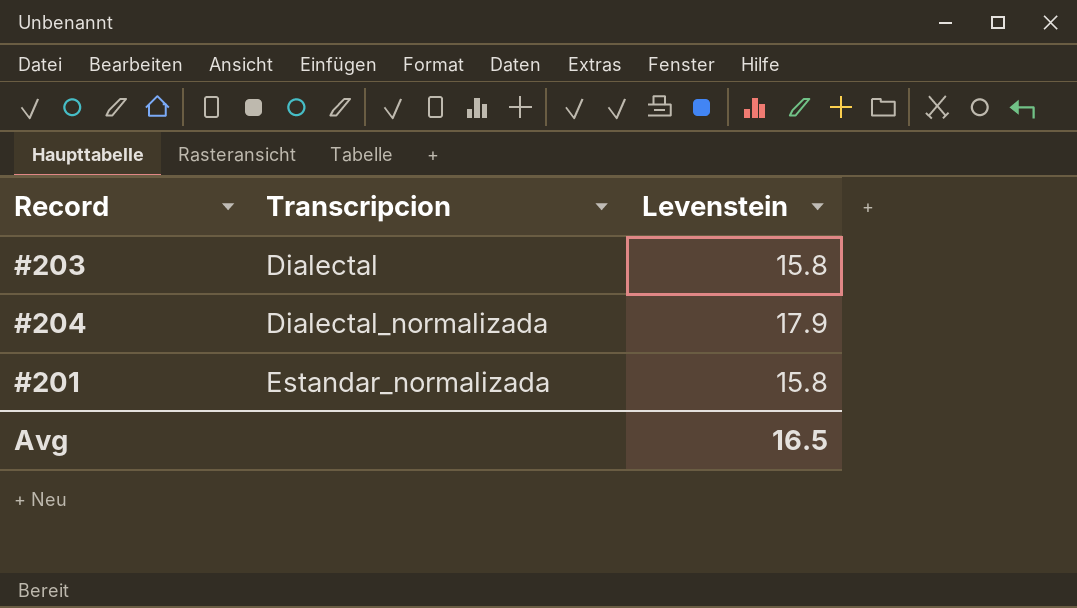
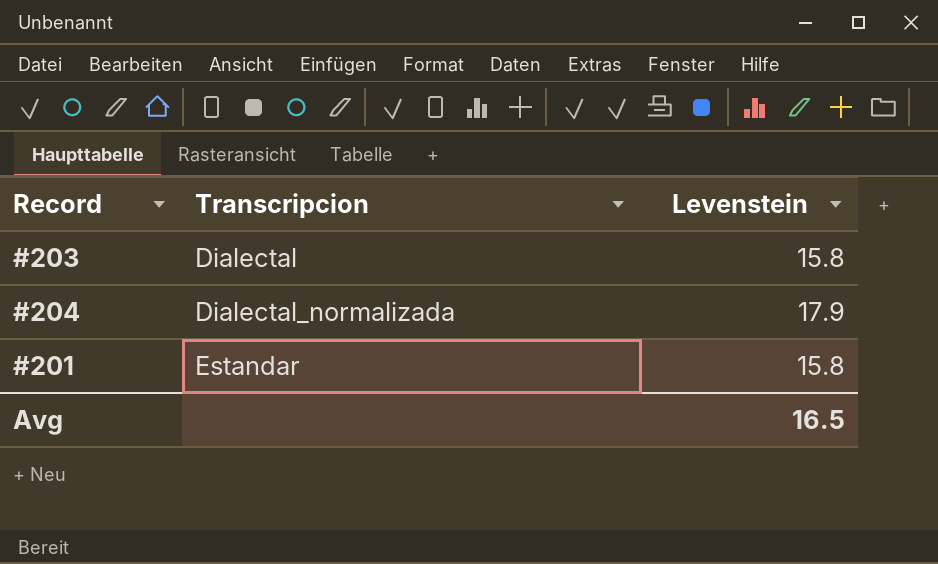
#201 | Transcripcion: Estandar_normalizada -> Estandar

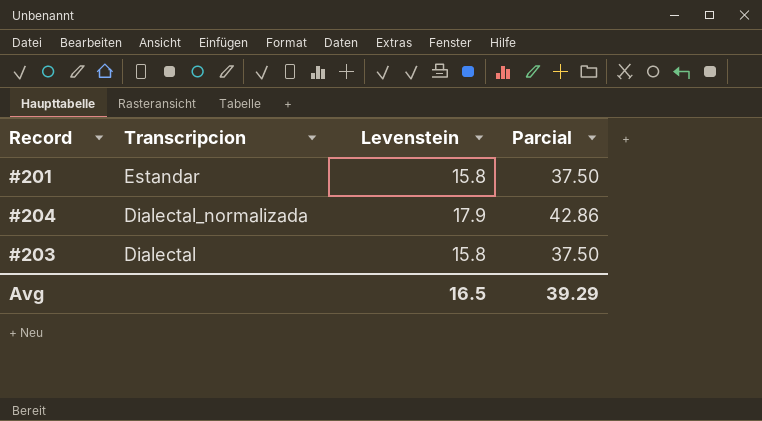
row order: Transcripcion ascending -> Transcripcion descending
column Parcial | position: none -> 4

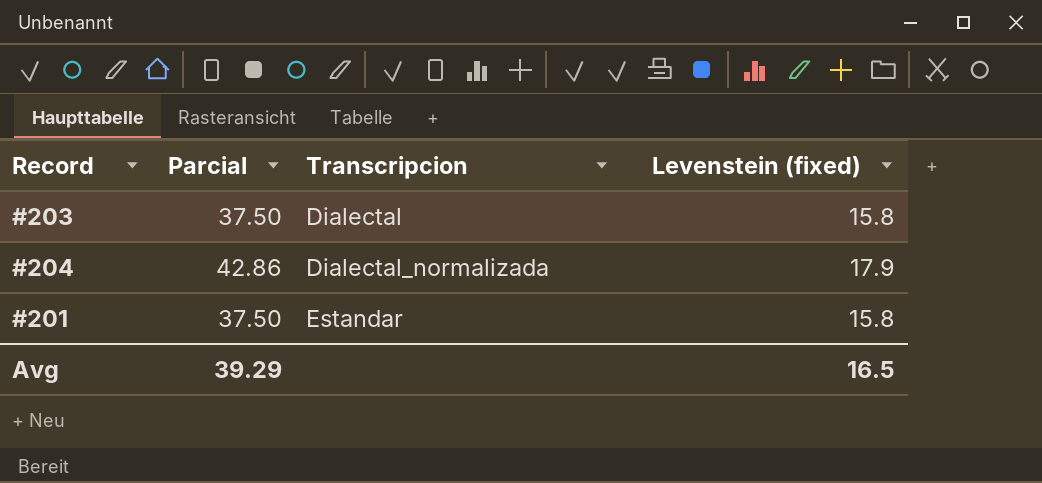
row order: Transcripcion descending -> Transcripcion ascending
column Parcial | position: 4 -> 2
column name: Levenstein -> Levenstein (fixed)

